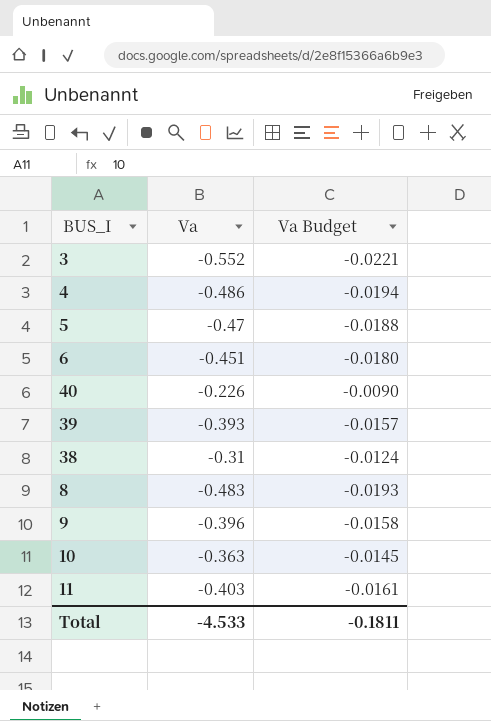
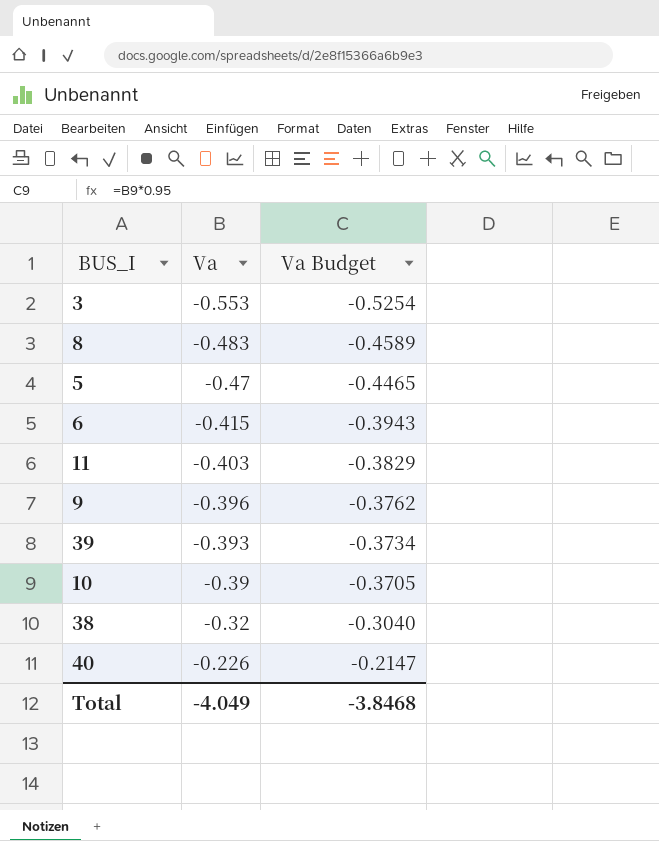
row order: none -> Va ascending
column Va Budget | formula: [Va] * 0.04 -> [Va] * 0.95
row 4: -0.486 | -0.0194 -> none
3 | Va: -0.552 -> -0.553
6 | Va: -0.451 -> -0.415
10 | Va: -0.363 -> -0.39
38 | Va: -0.31 -> -0.32
Total | Va: -4.533 -> -4.049
Total | Va Budget: -0.1811 -> -3.8468

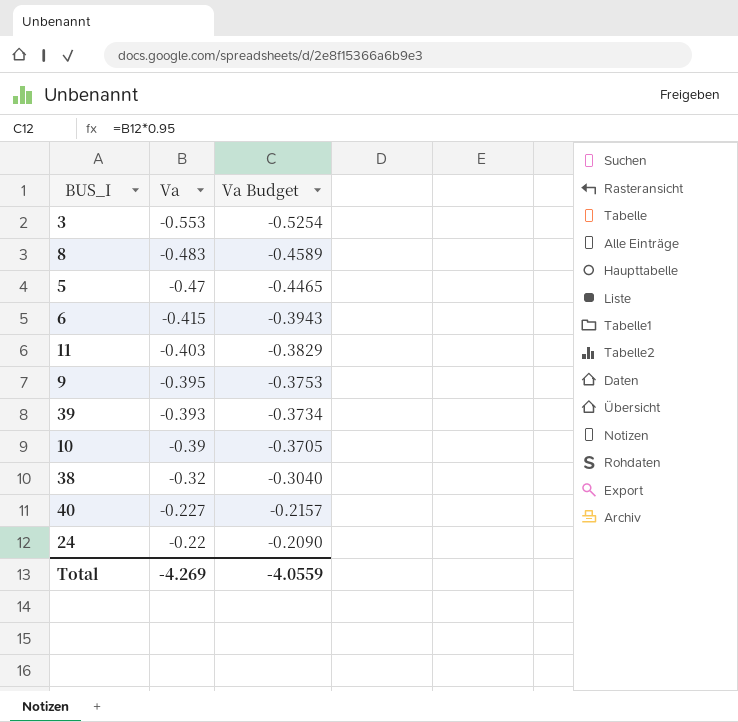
9 | Va: -0.396 -> -0.395
9 | Va Budget: -0.3762 -> -0.3753
40 | Va: -0.226 -> -0.227
40 | Va Budget: -0.2147 -> -0.2157
row 24: none -> -0.22 | -0.2090
Total | Va: -4.049 -> -4.269
Total | Va Budget: -3.8468 -> -4.0559

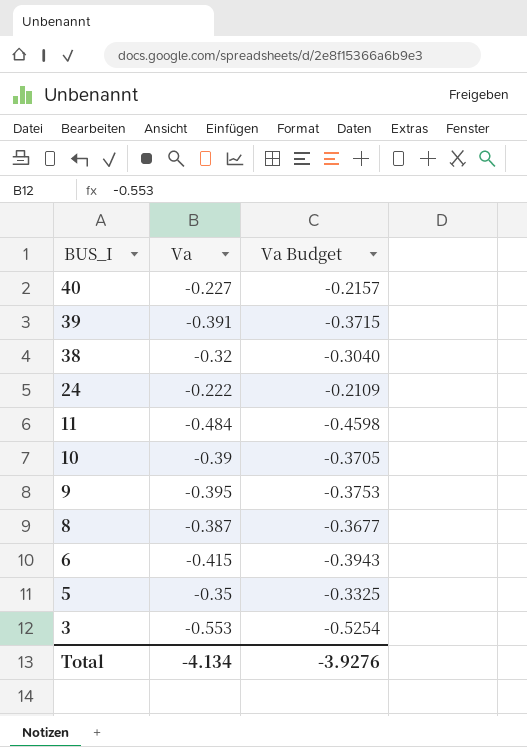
row order: Va ascending -> BUS_I descending
39 | Va: -0.393 -> -0.391
39 | Va Budget: -0.3734 -> -0.3715
24 | Va: -0.22 -> -0.222
24 | Va Budget: -0.2090 -> -0.2109
11 | Va: -0.403 -> -0.484
11 | Va Budget: -0.3829 -> -0.4598
8 | Va: -0.483 -> -0.387
8 | Va Budget: -0.4589 -> -0.3677
5 | Va: -0.47 -> -0.35
5 | Va Budget: -0.4465 -> -0.3325
Total | Va: -4.269 -> -4.134
Total | Va Budget: -4.0559 -> -3.9276

